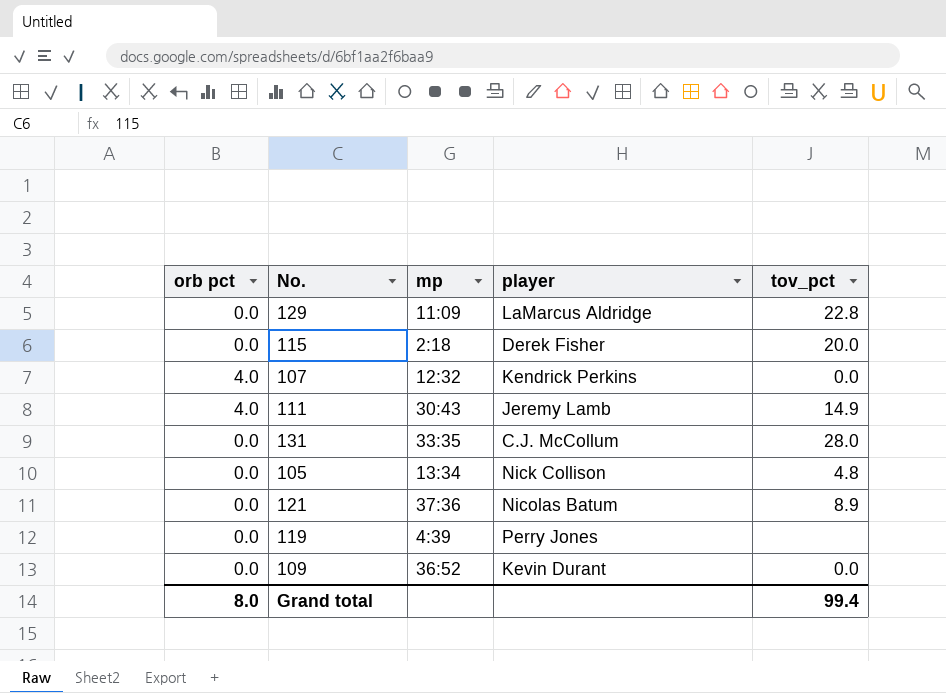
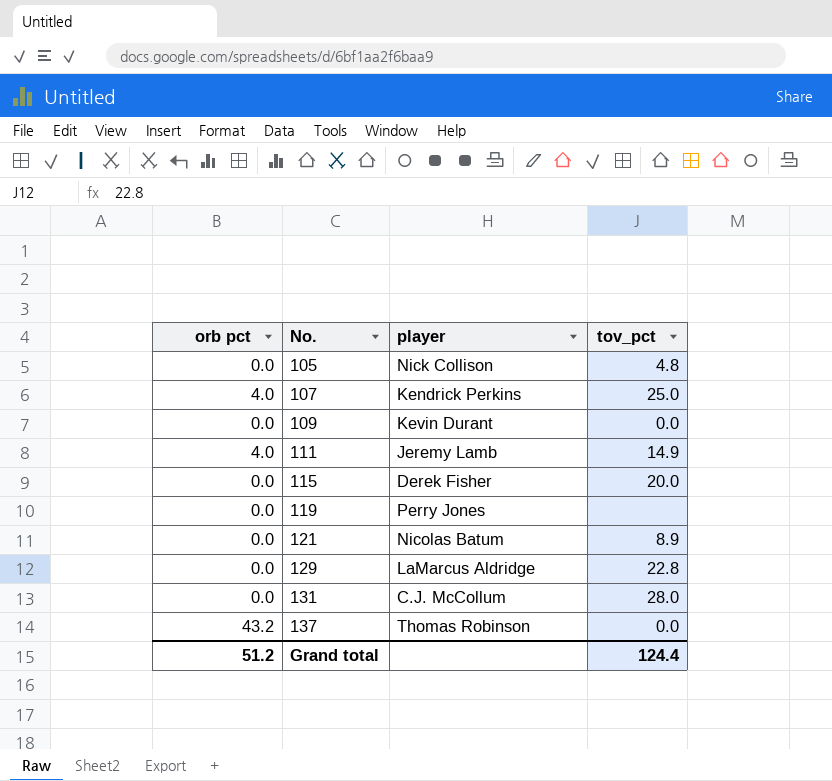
row order: none -> No. ascending
column mp | position: 3 -> none
107 | tov_pct: 0.0 -> 25.0
row 137: none -> 43.2 | Thomas Robinson | 0.0
Grand total | orb pct: 8.0 -> 51.2
Grand total | tov_pct: 99.4 -> 124.4

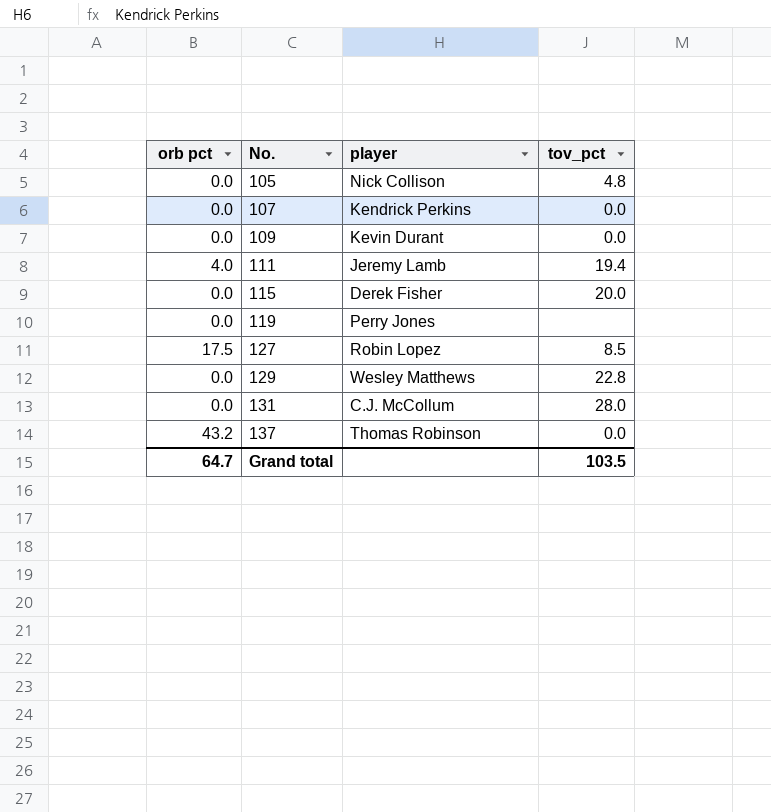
row 121: 0.0 | Nicolas Batum | 8.9 -> none
107 | orb pct: 4.0 -> 0.0
107 | tov_pct: 25.0 -> 0.0
111 | tov_pct: 14.9 -> 19.4
row 127: none -> 17.5 | Robin Lopez | 8.5
129 | player: LaMarcus Aldridge -> Wesley Matthews
Grand total | orb pct: 51.2 -> 64.7
Grand total | tov_pct: 124.4 -> 103.5

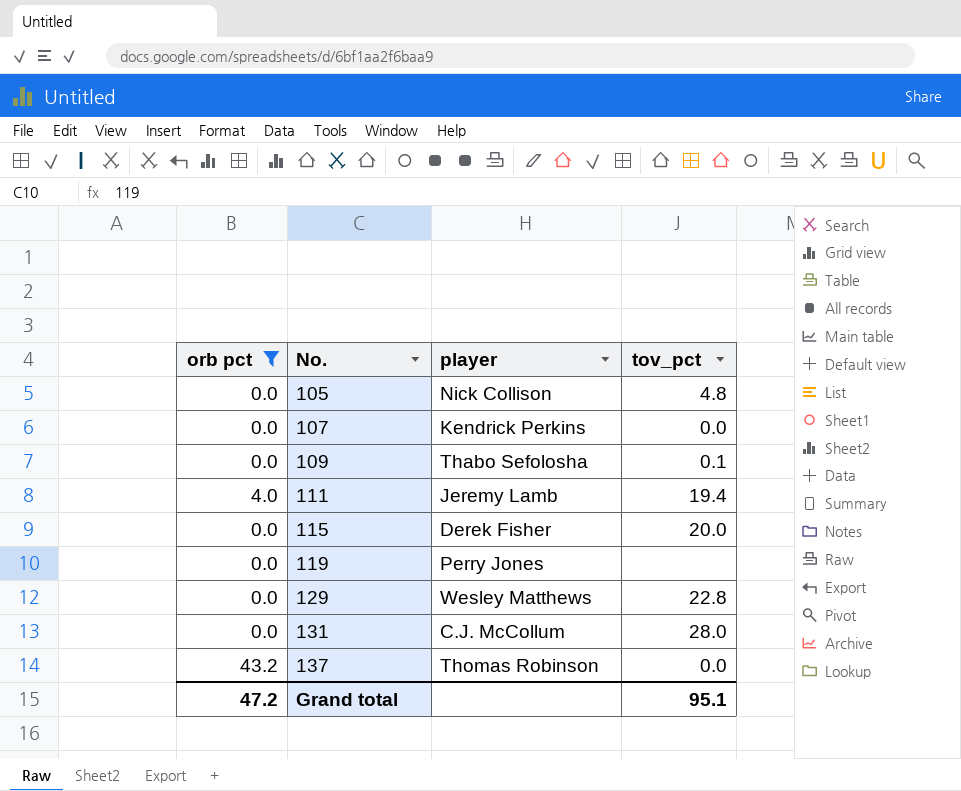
filter: none -> orb pct != 17.5
109 | player: Kevin Durant -> Thabo Sefolosha
109 | tov_pct: 0.0 -> 0.1
Grand total | orb pct: 64.7 -> 47.2
Grand total | tov_pct: 103.5 -> 95.1

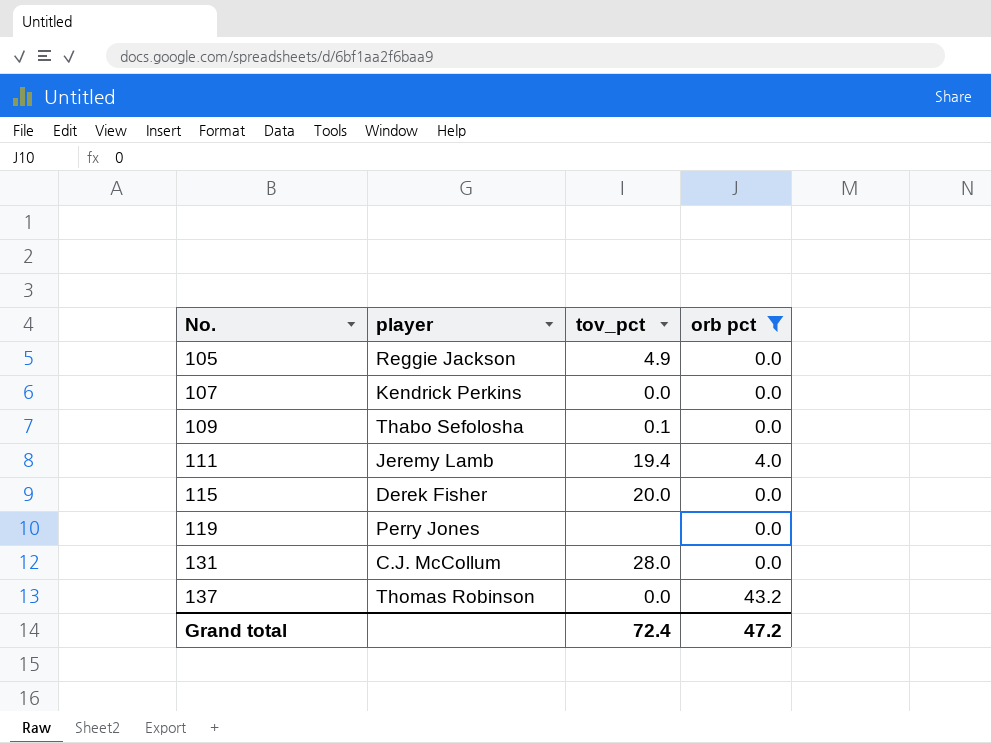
column orb pct | position: 1 -> 4
row 129: 0.0 | Wesley Matthews | 22.8 -> none
105 | player: Nick Collison -> Reggie Jackson
105 | tov_pct: 4.8 -> 4.9
Grand total | tov_pct: 95.1 -> 72.4

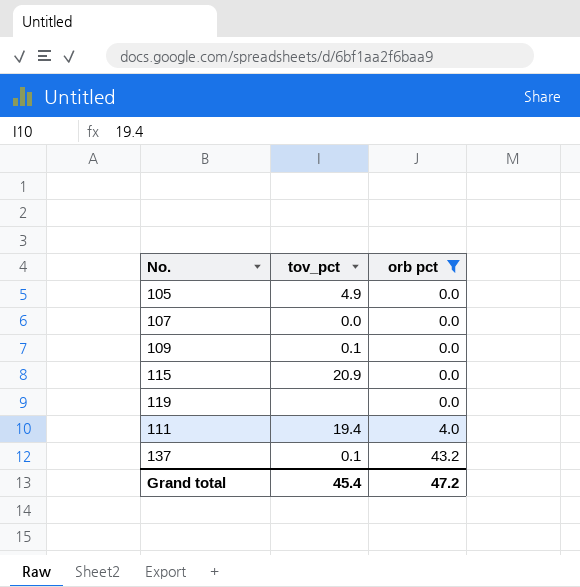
row order: No. ascending -> orb pct ascending
column player | position: 2 -> none
row 131: C.J. McCollum | 28.0 | 0.0 -> none
115 | tov_pct: 20.0 -> 20.9
137 | tov_pct: 0.0 -> 0.1
Grand total | tov_pct: 72.4 -> 45.4

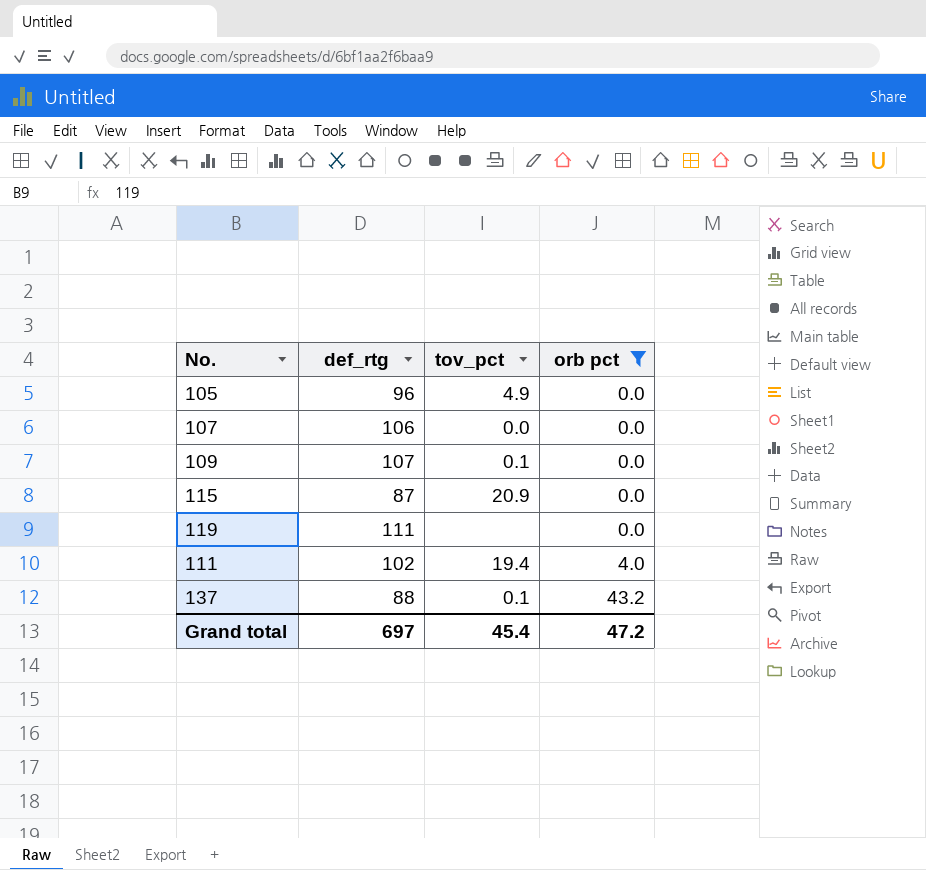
column def_rtg | position: none -> 2

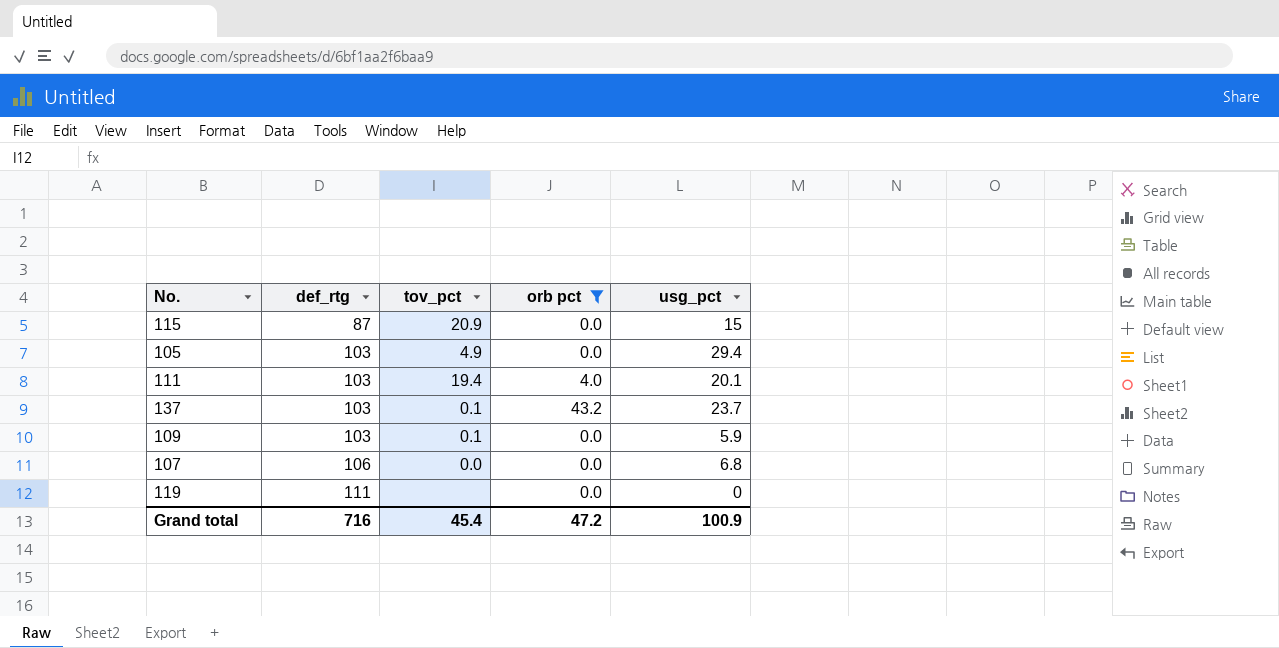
row order: orb pct ascending -> def_rtg ascending
column usg_pct | position: none -> 5
105 | def_rtg: 96 -> 103
111 | def_rtg: 102 -> 103
137 | def_rtg: 88 -> 103
109 | def_rtg: 107 -> 103
Grand total | def_rtg: 697 -> 716

